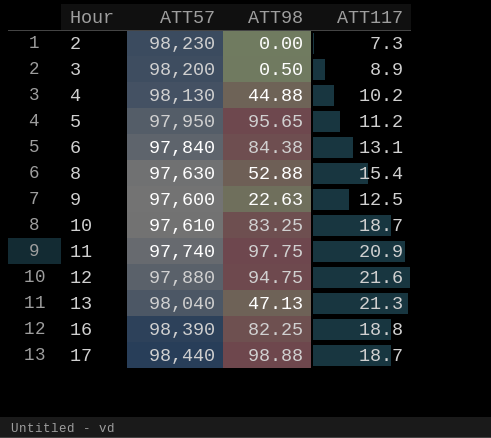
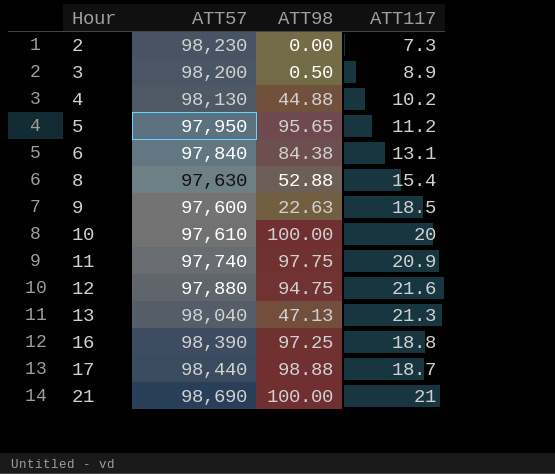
9 | ATT117: 12.5 -> 18.5
10 | ATT98: 83.25 -> 100.00
10 | ATT117: 18.7 -> 20
16 | ATT98: 82.25 -> 97.25
row 21: none -> 98,690 | 100.00 | 21

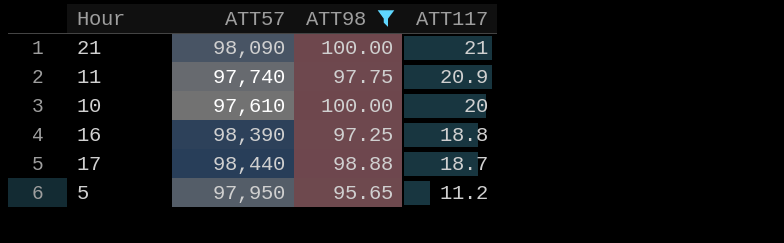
filter: none -> ATT98 >= 95.65
row order: Hour ascending -> ATT117 descending
21 | ATT57: 98,690 -> 98,090

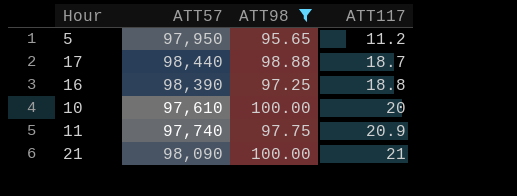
row order: ATT117 descending -> ATT117 ascending

